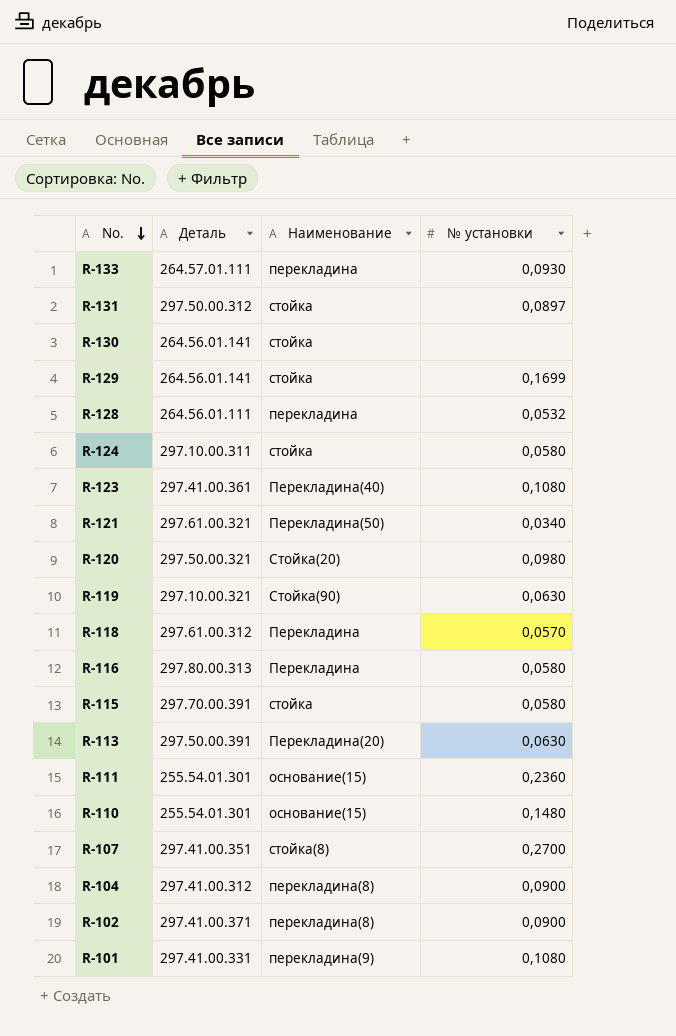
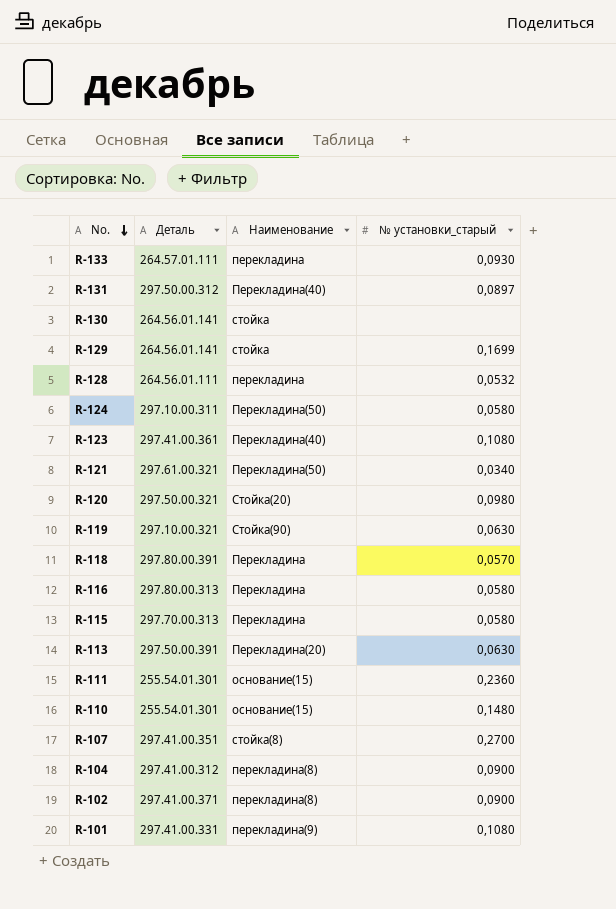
column name: № установки -> № установки_старый
R-131 | Наименование: стойка -> Перекладина(40)
R-124 | Наименование: стойка -> Перекладина(50)
R-118 | Деталь: 297.61.00.312 -> 297.80.00.391
R-115 | Деталь: 297.70.00.391 -> 297.70.00.313
R-115 | Наименование: стойка -> Перекладина

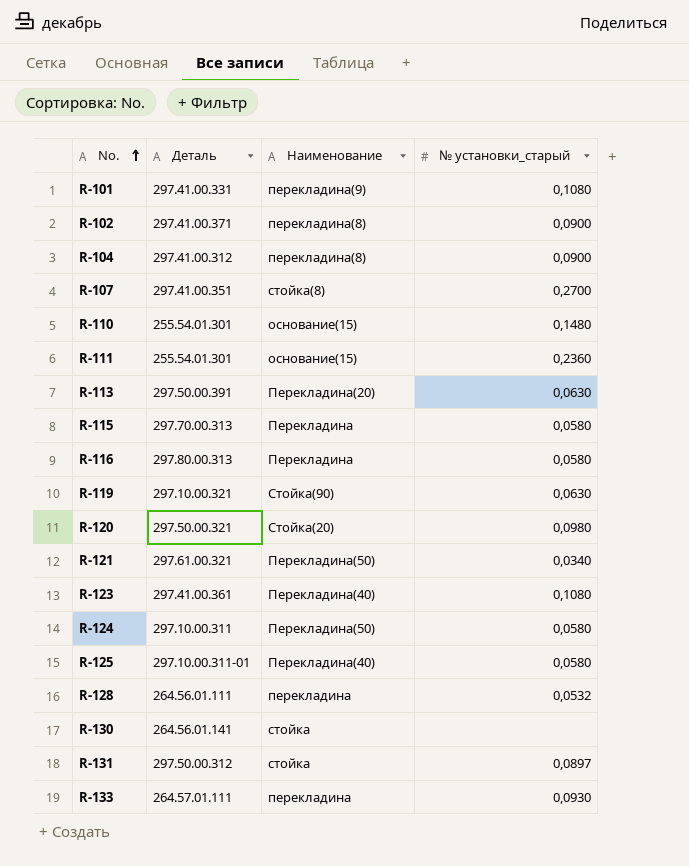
row order: No. descending -> No. ascending
row R-129: 264.56.01.141 | стойка | 0,1699 -> none
row R-118: 297.80.00.391 | Перекладина | 0,0570 -> none
row R-125: none -> 297.10.00.311-01 | Перекладина(40) | 0,0580
R-131 | Наименование: Перекладина(40) -> стойка

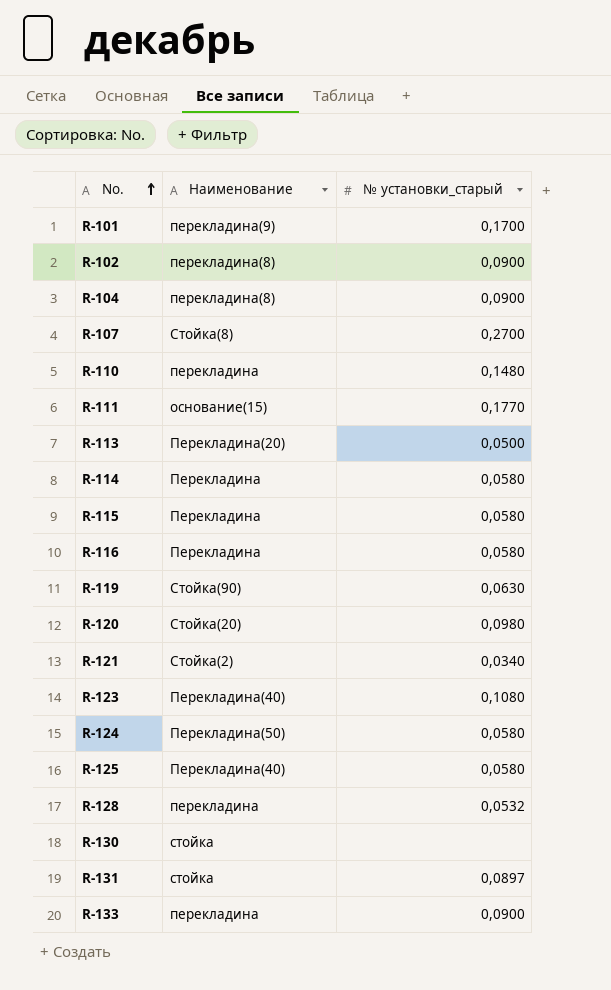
column Деталь | position: 2 -> none
R-101 | № установки_старый: 0,1080 -> 0,1700
R-107 | Наименование: стойка(8) -> Стойка(8)
R-110 | Наименование: основание(15) -> перекладина
R-111 | № установки_старый: 0,2360 -> 0,1770
R-113 | № установки_старый: 0,0630 -> 0,0500
row R-114: none -> Перекладина | 0,0580
R-121 | Наименование: Перекладина(50) -> Стойка(2)
R-133 | № установки_старый: 0,0930 -> 0,0900

